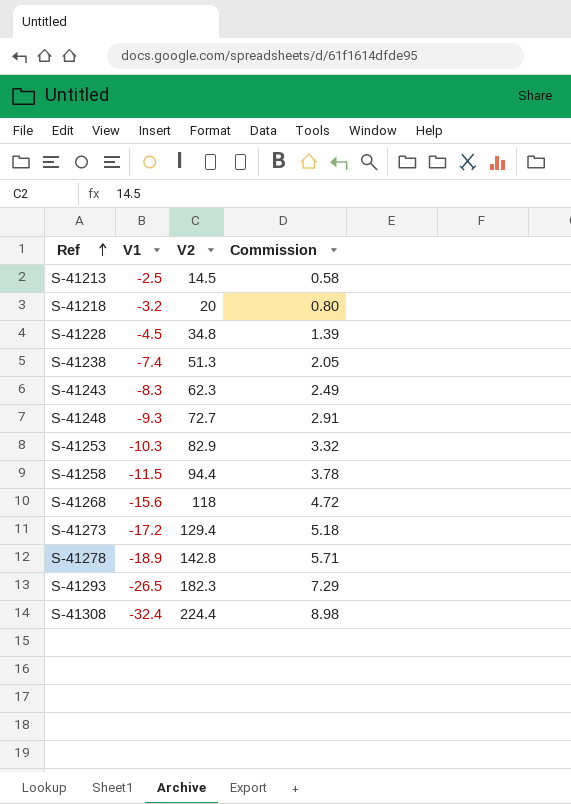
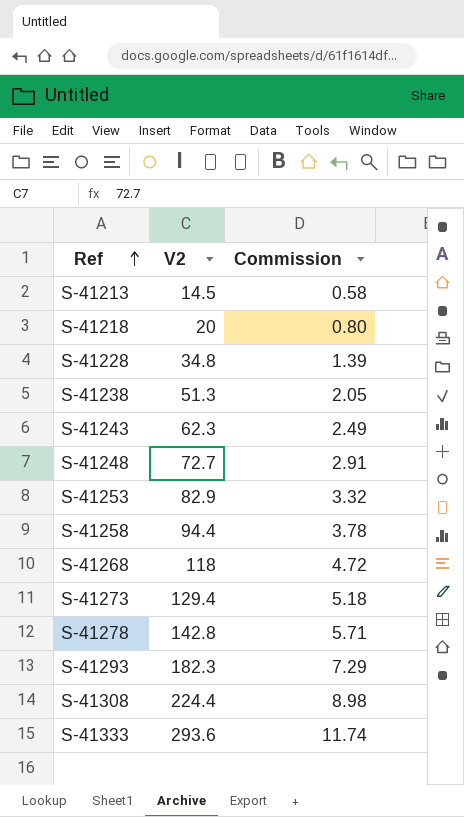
column V1 | position: 2 -> none
row S-41333: none -> 293.6 | 11.74

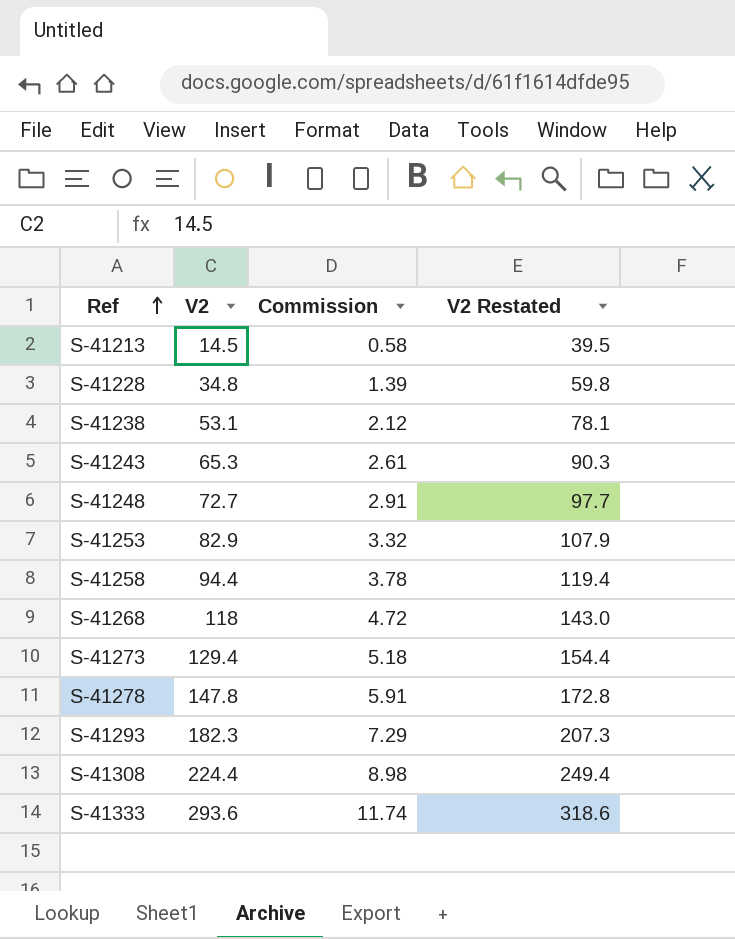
column V2 Restated | formula: none -> [V2] + 25
row S-41218: 20 | 0.80 -> none
S-41238 | V2: 51.3 -> 53.1
S-41238 | Commission: 2.05 -> 2.12
S-41243 | V2: 62.3 -> 65.3
S-41243 | Commission: 2.49 -> 2.61
S-41278 | V2: 142.8 -> 147.8
S-41278 | Commission: 5.71 -> 5.91

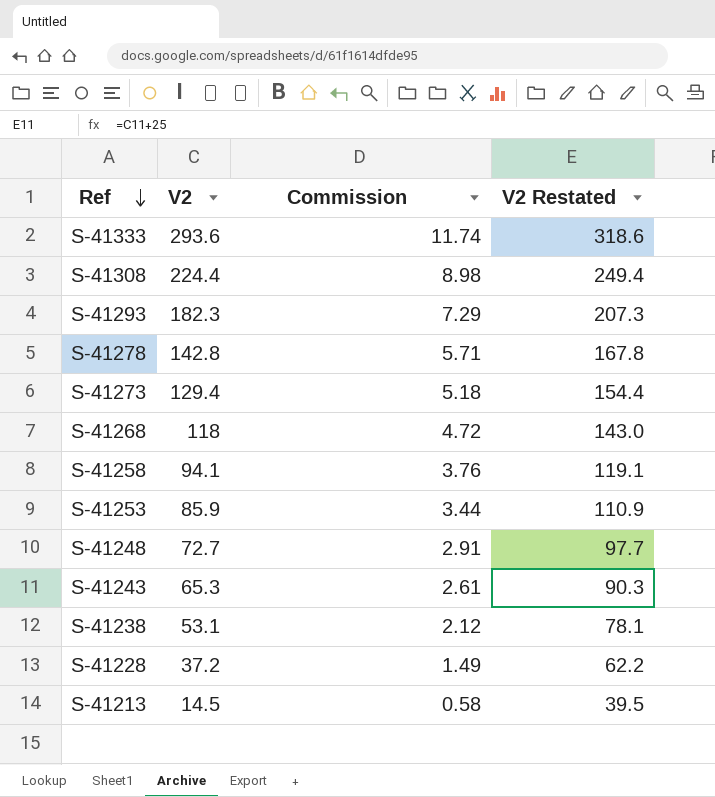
row order: Ref ascending -> Ref descending
S-41278 | V2: 147.8 -> 142.8
S-41278 | Commission: 5.91 -> 5.71
S-41278 | V2 Restated: 172.8 -> 167.8
S-41258 | V2: 94.4 -> 94.1
S-41258 | Commission: 3.78 -> 3.76
S-41258 | V2 Restated: 119.4 -> 119.1
S-41253 | V2: 82.9 -> 85.9
S-41253 | Commission: 3.32 -> 3.44
S-41253 | V2 Restated: 107.9 -> 110.9
S-41228 | V2: 34.8 -> 37.2
S-41228 | Commission: 1.39 -> 1.49
S-41228 | V2 Restated: 59.8 -> 62.2

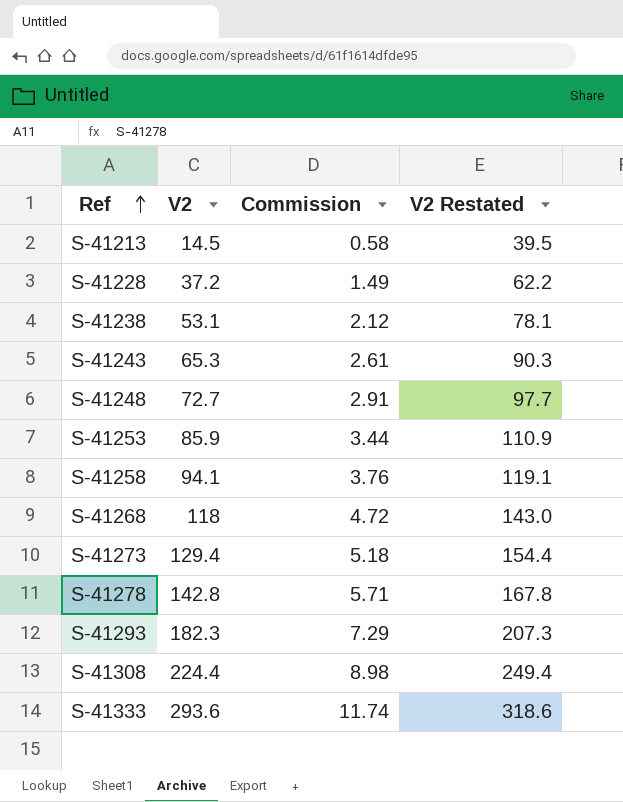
row order: Ref descending -> Ref ascending

